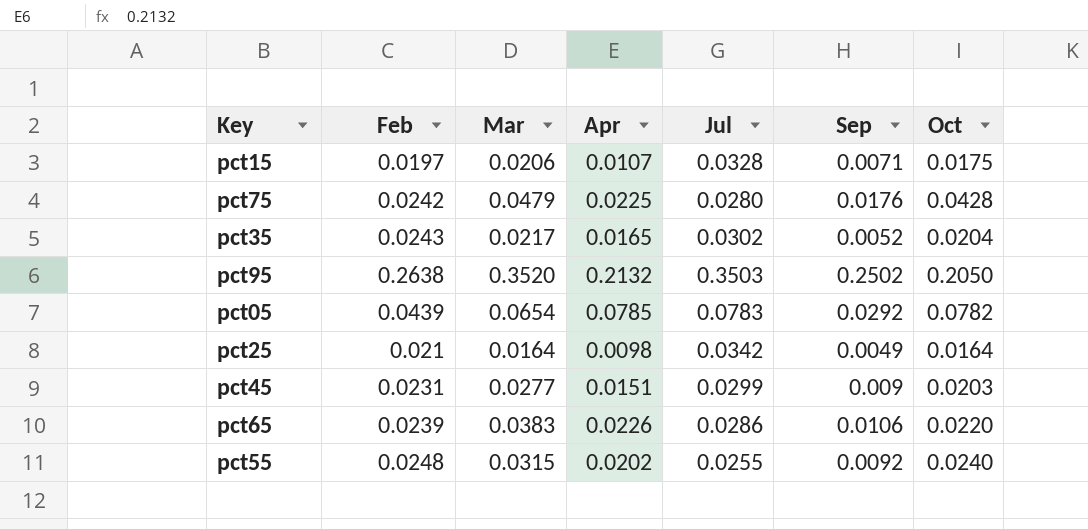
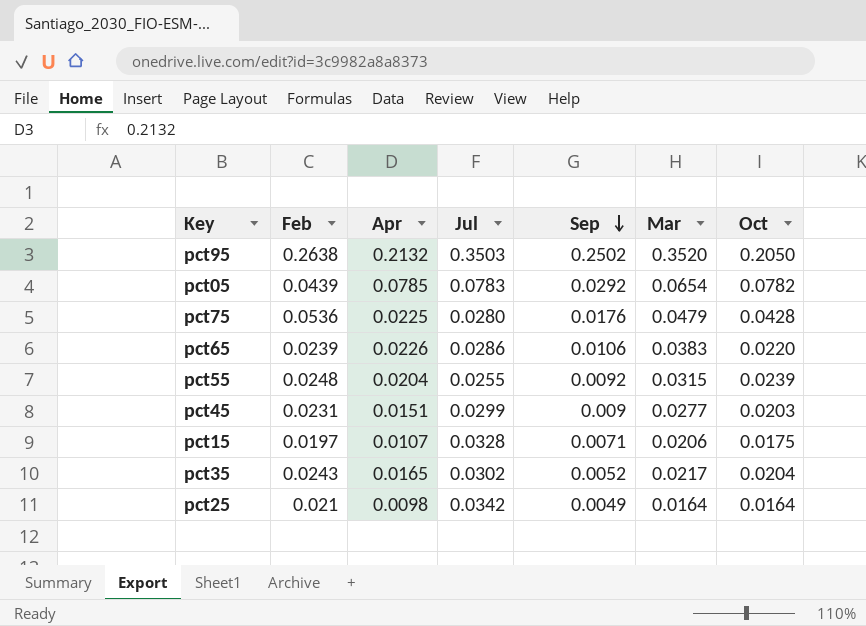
row order: none -> Sep descending
column Mar | position: 3 -> 6
pct75 | Feb: 0.0242 -> 0.0536
pct55 | Apr: 0.0202 -> 0.0204
pct55 | Oct: 0.0240 -> 0.0239

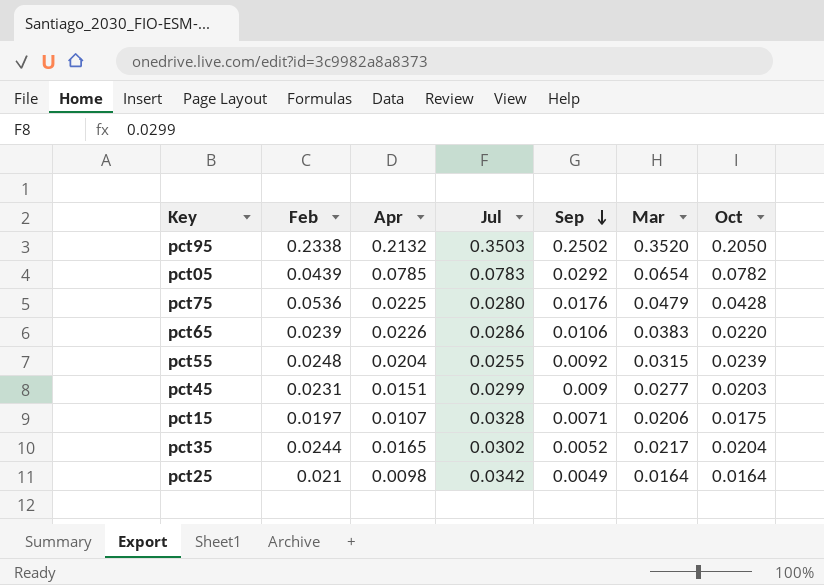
pct95 | Feb: 0.2638 -> 0.2338
pct35 | Feb: 0.0243 -> 0.0244

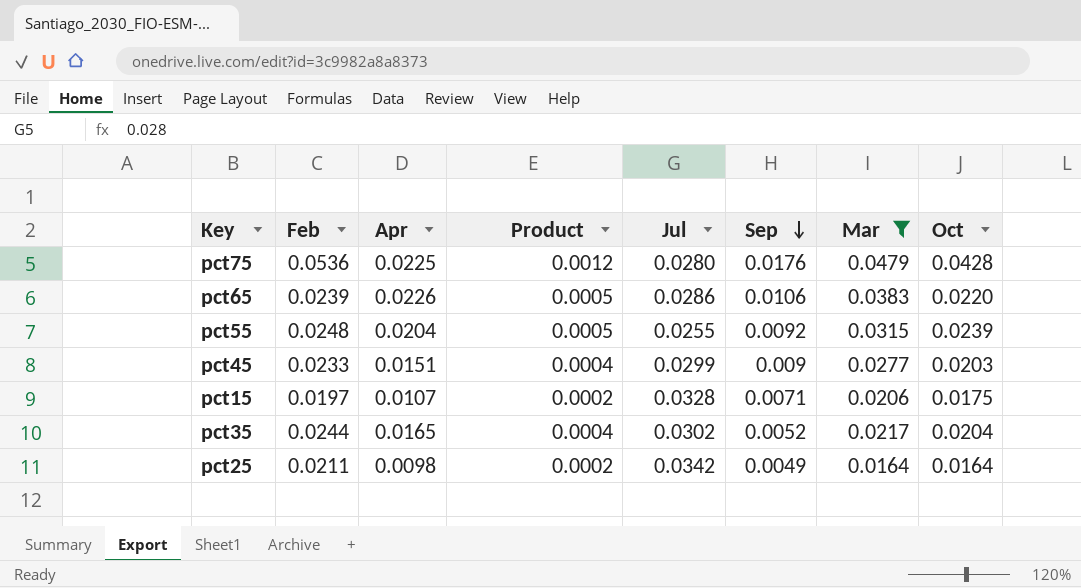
filter: none -> Mar <= 0.0479
column Product | formula: none -> [Feb] * [Apr]
pct45 | Feb: 0.0231 -> 0.0233
pct25 | Feb: 0.021 -> 0.0211

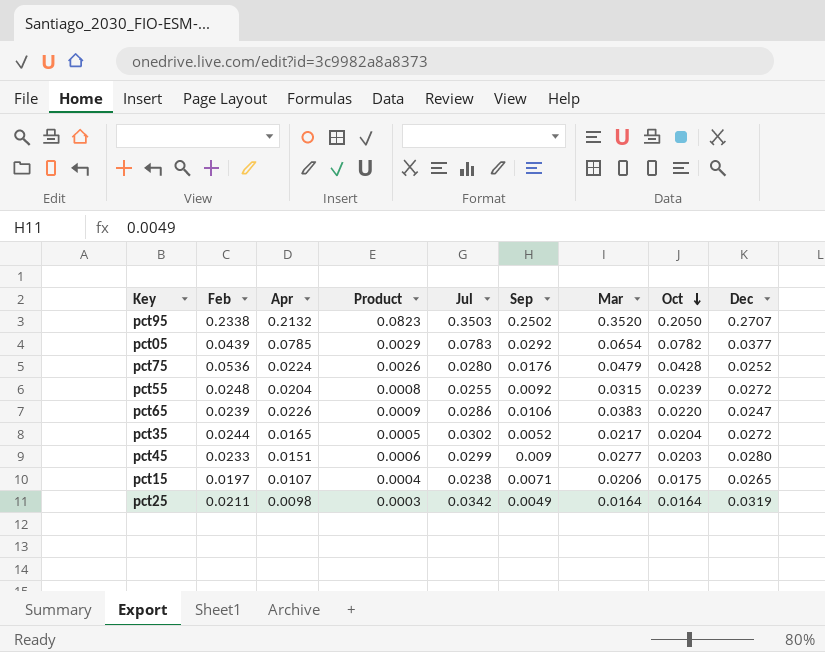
filter: Mar <= 0.0479 -> none
row order: Sep descending -> Oct descending
column Product | formula: [Feb] * [Apr] -> [Feb] * [Mar]
column Dec | position: none -> 9
pct75 | Apr: 0.0225 -> 0.0224
pct15 | Jul: 0.0328 -> 0.0238

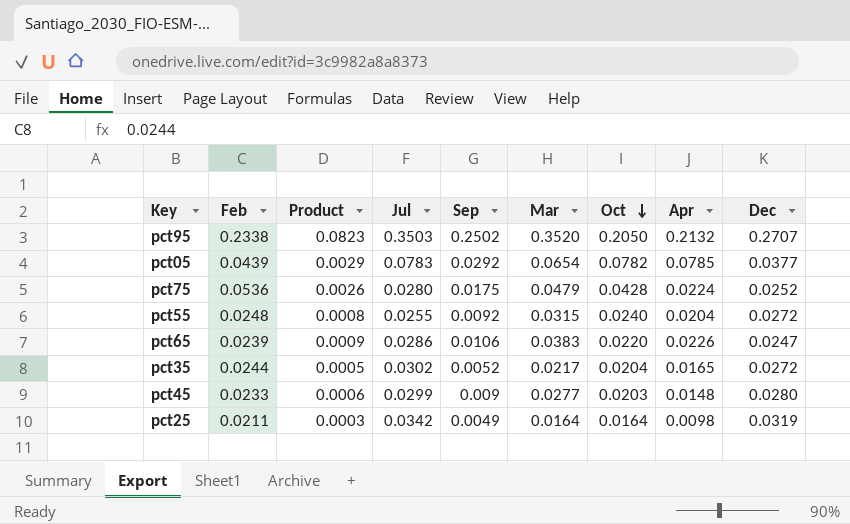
column Apr | position: 3 -> 8
row pct15: 0.0197 | 0.0107 | 0.0004 | 0.0238 | 0.0071 | 0.0206 | 0.0175 | 0.0265 -> none
pct75 | Sep: 0.0176 -> 0.0175
pct55 | Oct: 0.0239 -> 0.0240
pct45 | Apr: 0.0151 -> 0.0148

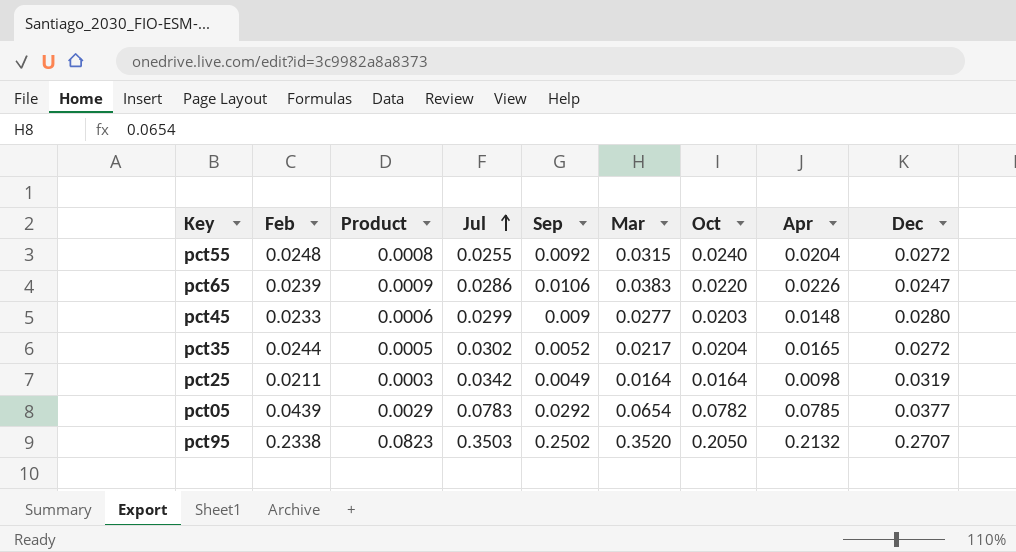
row order: Oct descending -> Jul ascending
row pct75: 0.0536 | 0.0026 | 0.0280 | 0.0175 | 0.0479 | 0.0428 | 0.0224 | 0.0252 -> none

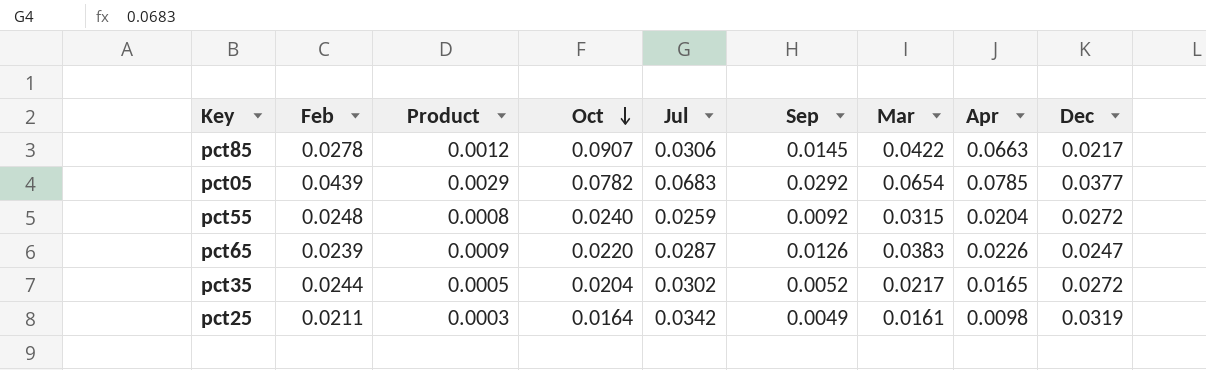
row order: Jul ascending -> Oct descending
column Oct | position: 7 -> 4
row pct45: 0.0233 | 0.0006 | 0.0299 | 0.009 | 0.0277 | 0.0203 | 0.0148 | 0.0280 -> none
row pct95: 0.2338 | 0.0823 | 0.3503 | 0.2502 | 0.3520 | 0.2050 | 0.2132 | 0.2707 -> none
row pct85: none -> 0.0278 | 0.0012 | 0.0907 | 0.0306 | 0.0145 | 0.0422 | 0.0663 | 0.0217
pct05 | Jul: 0.0783 -> 0.0683
pct55 | Jul: 0.0255 -> 0.0259
pct65 | Jul: 0.0286 -> 0.0287
pct65 | Sep: 0.0106 -> 0.0126
pct25 | Mar: 0.0164 -> 0.0161

